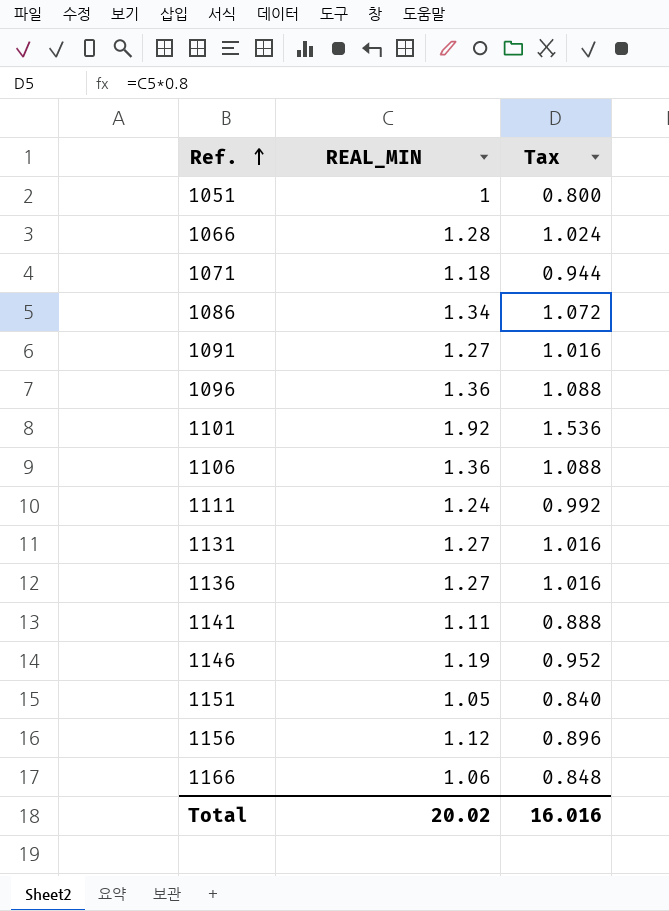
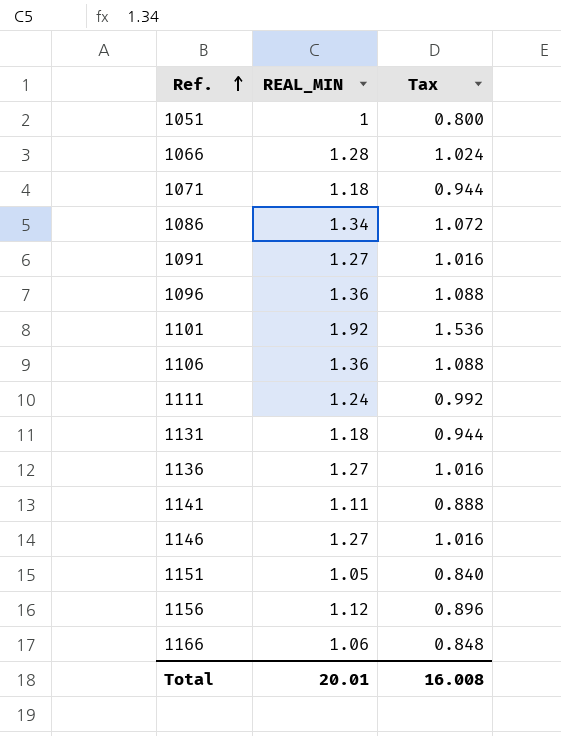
1131 | REAL_MIN: 1.27 -> 1.18
1131 | Tax: 1.016 -> 0.944
1146 | REAL_MIN: 1.19 -> 1.27
1146 | Tax: 0.952 -> 1.016
Total | REAL_MIN: 20.02 -> 20.01
Total | Tax: 16.016 -> 16.008

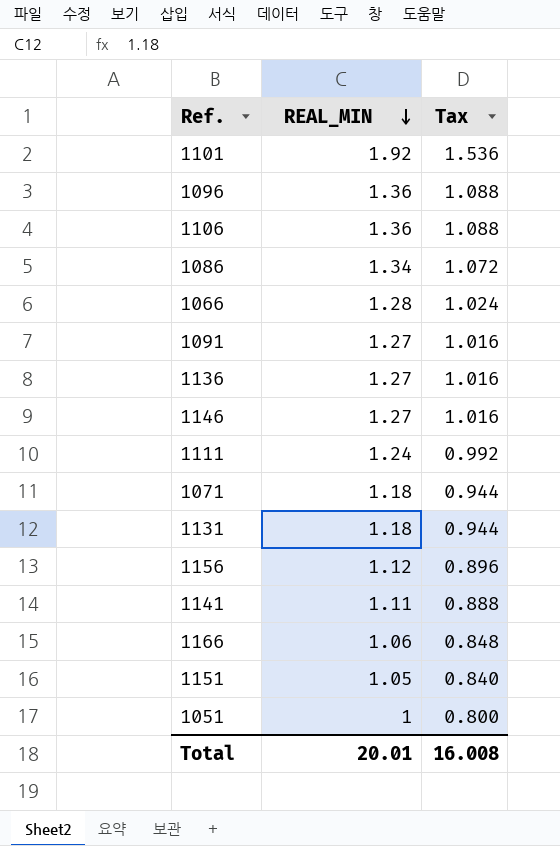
row order: Ref. ascending -> REAL_MIN descending

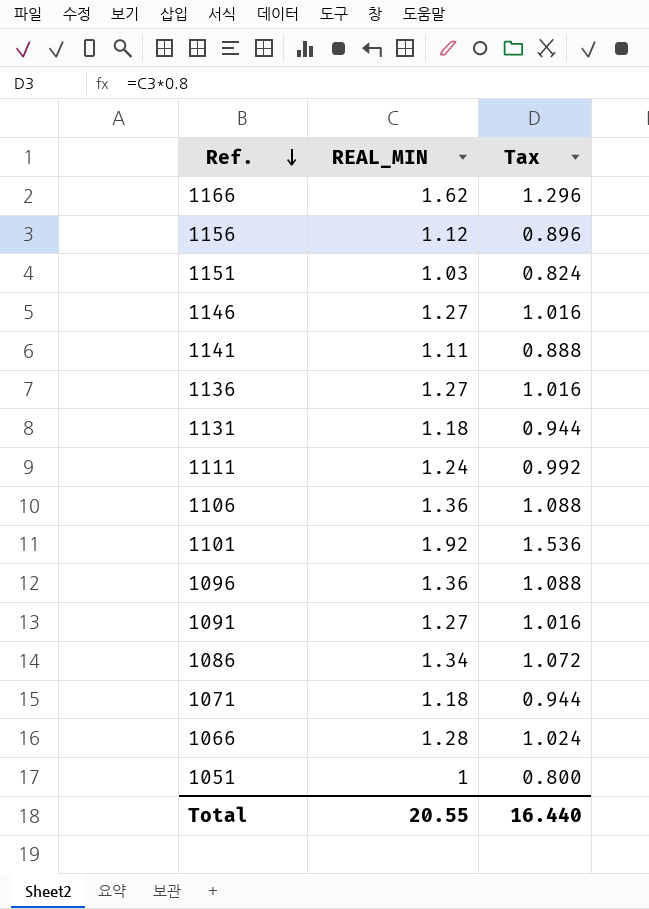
row order: REAL_MIN descending -> Ref. descending
1166 | REAL_MIN: 1.06 -> 1.62
1166 | Tax: 0.848 -> 1.296
1151 | REAL_MIN: 1.05 -> 1.03
1151 | Tax: 0.840 -> 0.824
Total | REAL_MIN: 20.01 -> 20.55
Total | Tax: 16.008 -> 16.440

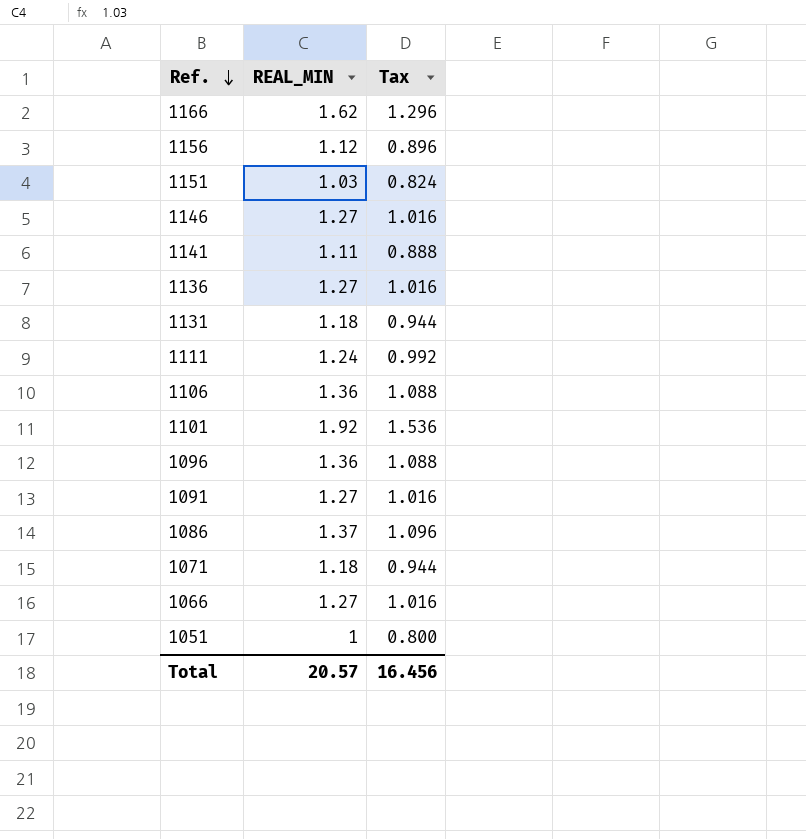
1086 | REAL_MIN: 1.34 -> 1.37
1086 | Tax: 1.072 -> 1.096
1066 | REAL_MIN: 1.28 -> 1.27
1066 | Tax: 1.024 -> 1.016
Total | REAL_MIN: 20.55 -> 20.57
Total | Tax: 16.440 -> 16.456

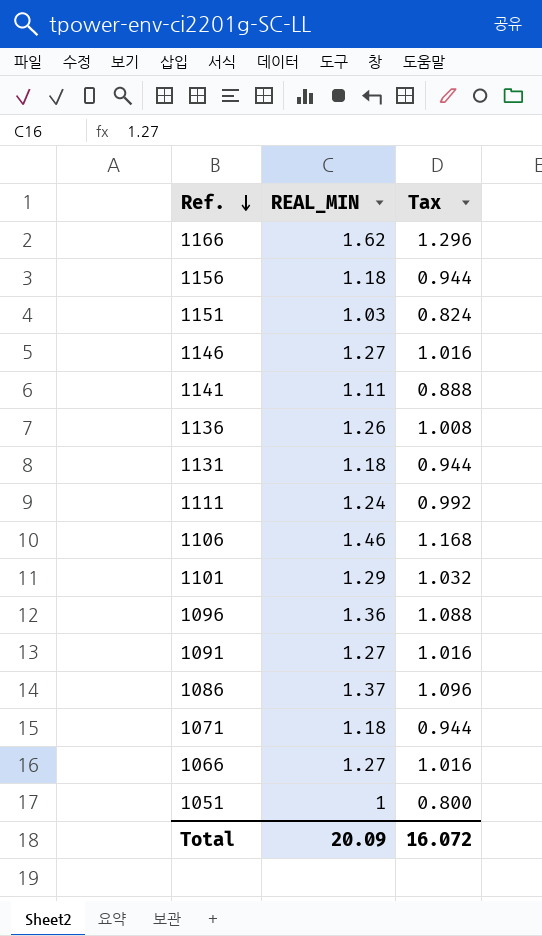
1156 | REAL_MIN: 1.12 -> 1.18
1156 | Tax: 0.896 -> 0.944
1136 | REAL_MIN: 1.27 -> 1.26
1136 | Tax: 1.016 -> 1.008
1106 | REAL_MIN: 1.36 -> 1.46
1106 | Tax: 1.088 -> 1.168
1101 | REAL_MIN: 1.92 -> 1.29
1101 | Tax: 1.536 -> 1.032
Total | REAL_MIN: 20.57 -> 20.09
Total | Tax: 16.456 -> 16.072

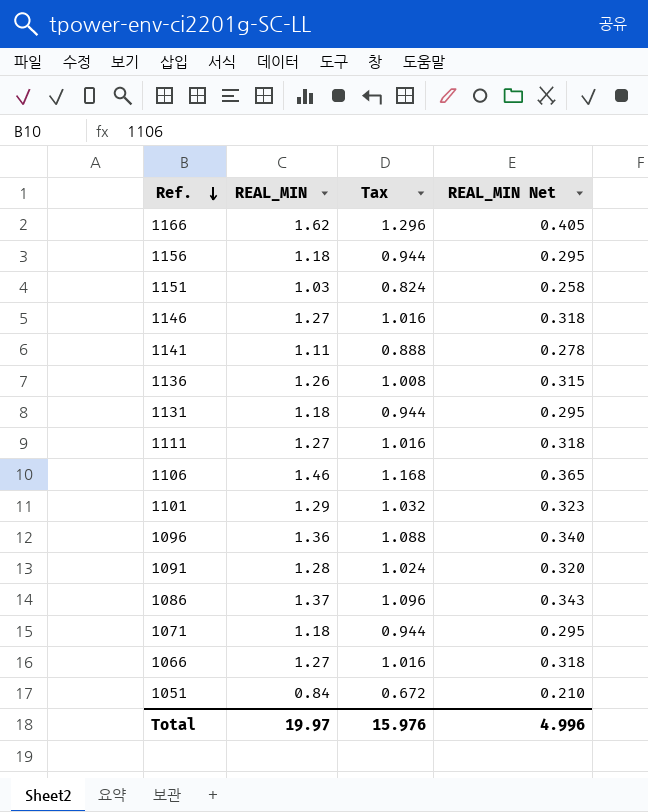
column REAL_MIN Net | formula: none -> [REAL_MIN] * 0.25
1111 | REAL_MIN: 1.24 -> 1.27
1111 | Tax: 0.992 -> 1.016
1091 | REAL_MIN: 1.27 -> 1.28
1091 | Tax: 1.016 -> 1.024
1051 | REAL_MIN: 1 -> 0.84
1051 | Tax: 0.800 -> 0.672
Total | REAL_MIN: 20.09 -> 19.97
Total | Tax: 16.072 -> 15.976

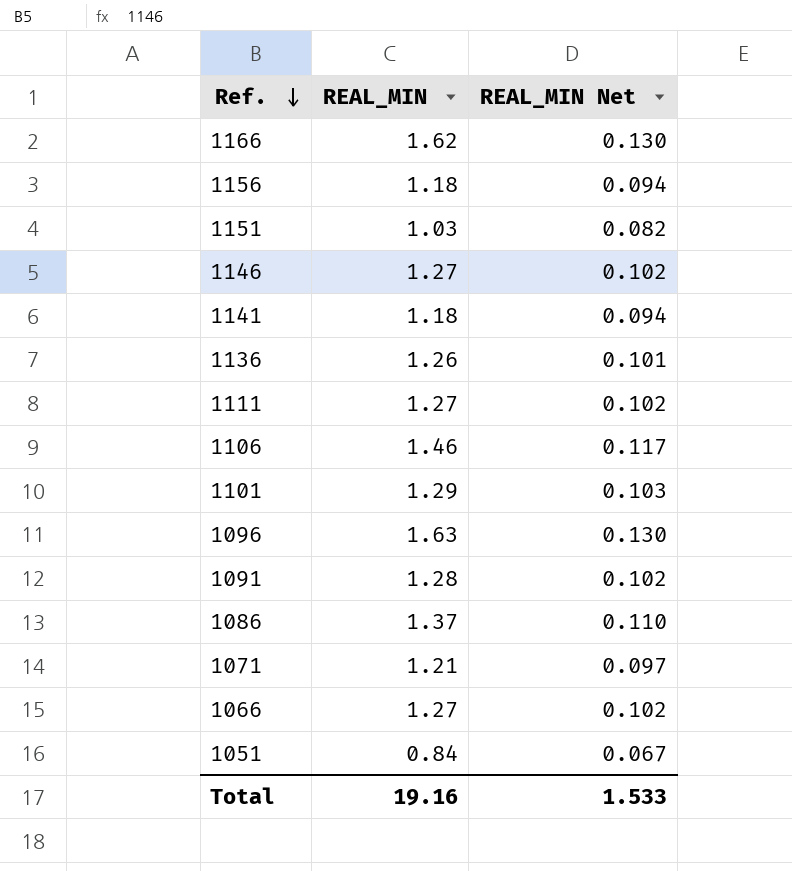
column Tax | formula: [REAL_MIN] * 0.8 -> none
column REAL_MIN Net | formula: [REAL_MIN] * 0.25 -> [REAL_MIN] * 0.08
row 1131: 1.18 | 0.944 | 0.295 -> none
1141 | REAL_MIN: 1.11 -> 1.18
1096 | REAL_MIN: 1.36 -> 1.63
1071 | REAL_MIN: 1.18 -> 1.21
Total | REAL_MIN: 19.97 -> 19.16
Total | REAL_MIN Net: 4.996 -> 1.533

